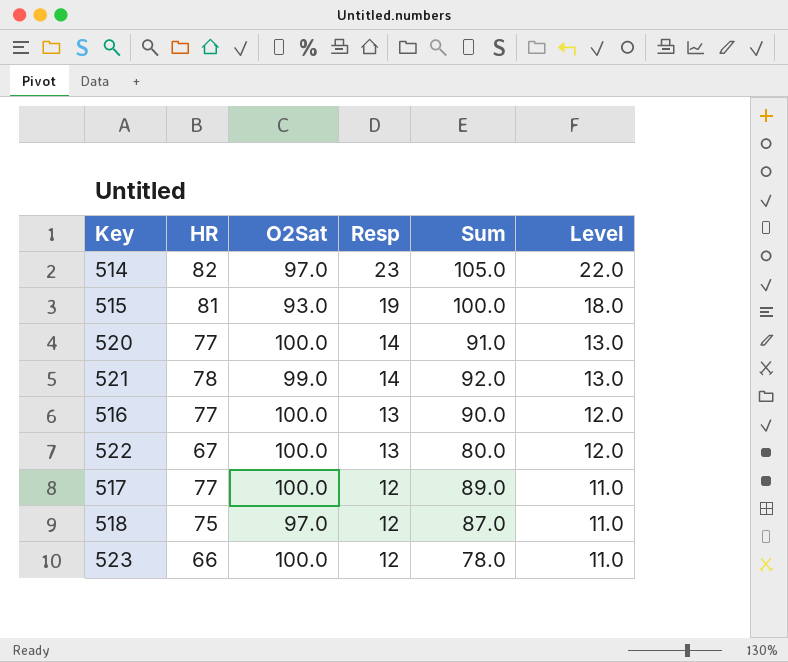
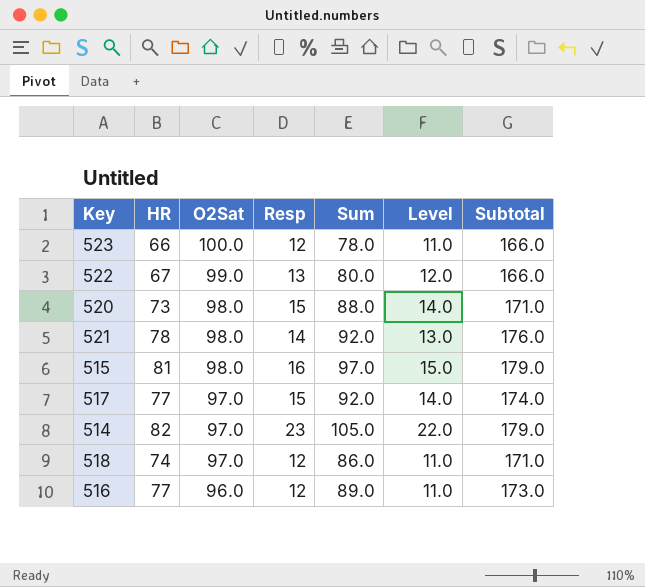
row order: Resp descending -> O2Sat descending
column Subtotal | formula: none -> [HR] + [O2Sat]
522 | O2Sat: 100.0 -> 99.0
520 | HR: 77 -> 73
520 | O2Sat: 100.0 -> 98.0
520 | Resp: 14 -> 15
520 | Sum: 91.0 -> 88.0
520 | Level: 13.0 -> 14.0
521 | O2Sat: 99.0 -> 98.0
515 | O2Sat: 93.0 -> 98.0
515 | Resp: 19 -> 16
515 | Sum: 100.0 -> 97.0
515 | Level: 18.0 -> 15.0
517 | O2Sat: 100.0 -> 97.0
517 | Resp: 12 -> 15
517 | Sum: 89.0 -> 92.0
517 | Level: 11.0 -> 14.0
518 | HR: 75 -> 74
518 | Sum: 87.0 -> 86.0
516 | O2Sat: 100.0 -> 96.0
516 | Resp: 13 -> 12
516 | Sum: 90.0 -> 89.0
516 | Level: 12.0 -> 11.0

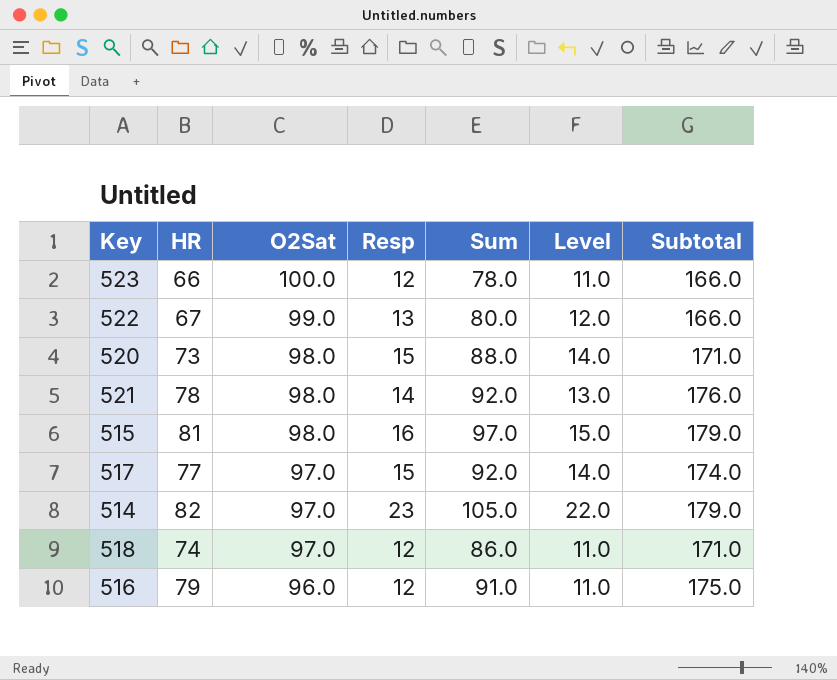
516 | HR: 77 -> 79
516 | Sum: 89.0 -> 91.0
516 | Subtotal: 173.0 -> 175.0

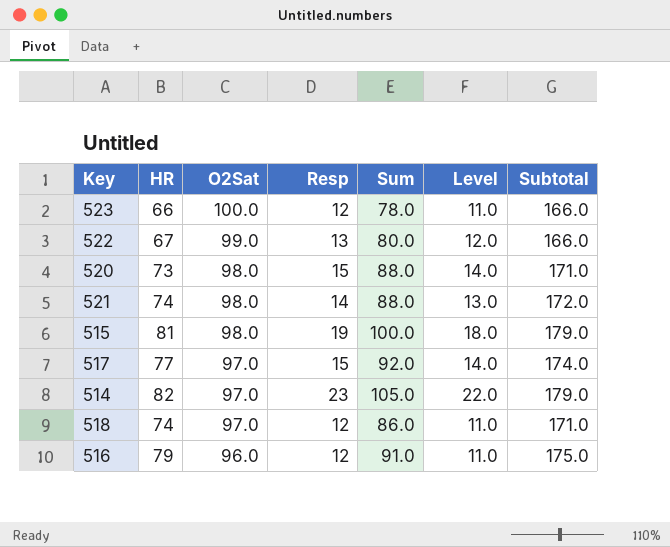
521 | HR: 78 -> 74
521 | Sum: 92.0 -> 88.0
521 | Subtotal: 176.0 -> 172.0
515 | Resp: 16 -> 19
515 | Sum: 97.0 -> 100.0
515 | Level: 15.0 -> 18.0

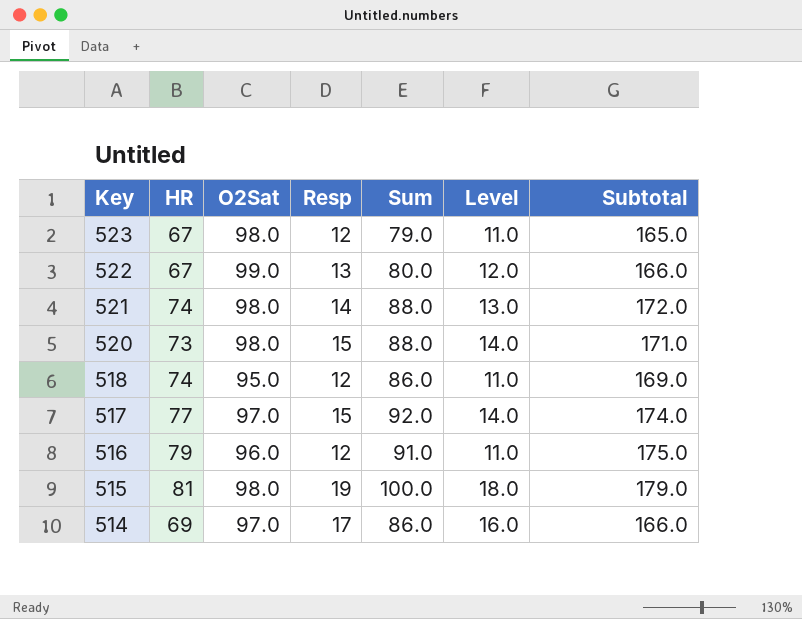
row order: O2Sat descending -> Key descending
523 | HR: 66 -> 67
523 | O2Sat: 100.0 -> 98.0
523 | Sum: 78.0 -> 79.0
523 | Subtotal: 166.0 -> 165.0
518 | O2Sat: 97.0 -> 95.0
518 | Subtotal: 171.0 -> 169.0
514 | HR: 82 -> 69
514 | Resp: 23 -> 17
514 | Sum: 105.0 -> 86.0
514 | Level: 22.0 -> 16.0
514 | Subtotal: 179.0 -> 166.0

